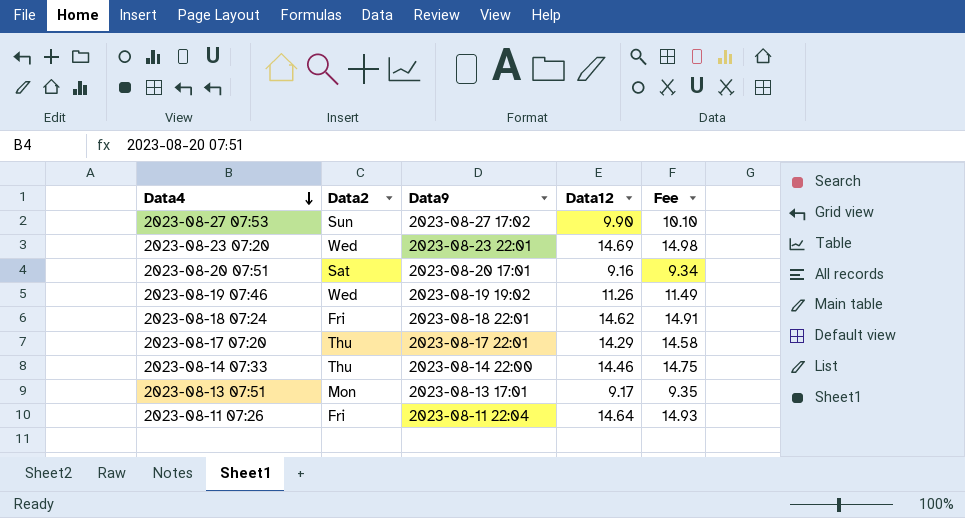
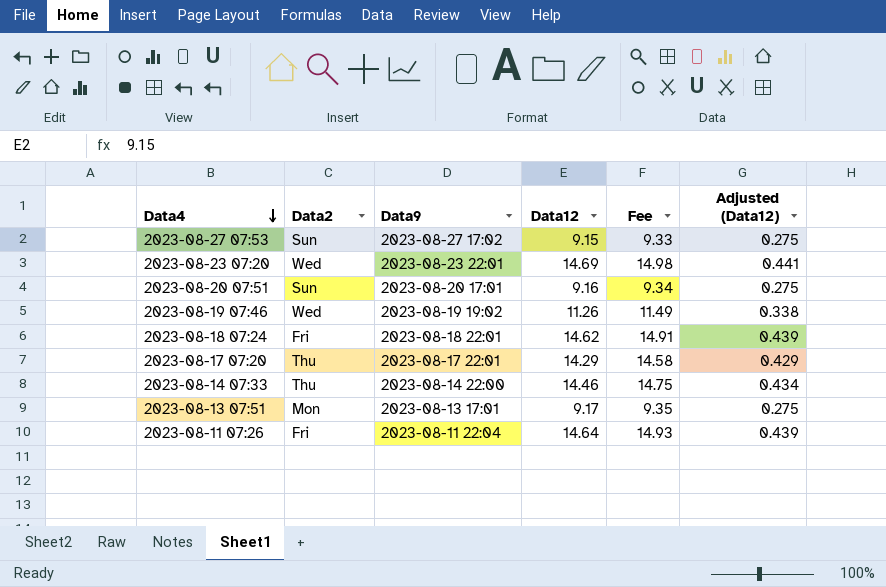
column Adjusted (Data12) | formula: none -> [Data12] * 0.03
2023-08-27 07:53 | Data12: 9.90 -> 9.15
2023-08-27 07:53 | Fee: 10.10 -> 9.33
2023-08-20 07:51 | Data2: Sat -> Sun

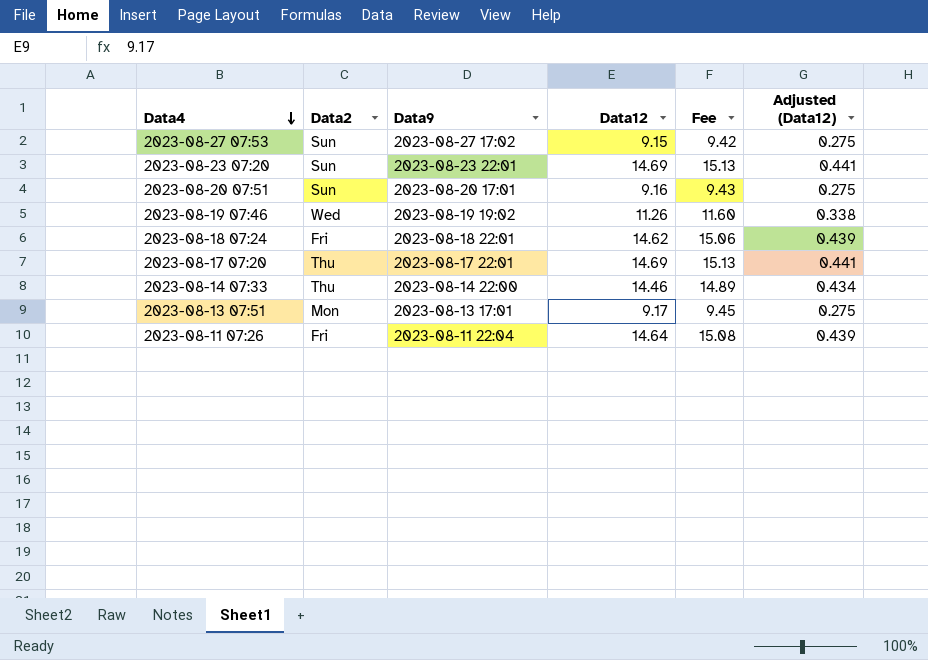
column Fee | formula: [Data12] * 1.02 -> [Data12] * 1.03
2023-08-23 07:20 | Data2: Wed -> Sun
2023-08-17 07:20 | Data12: 14.29 -> 14.69
2023-08-17 07:20 | Adjusted (Data12): 0.429 -> 0.441

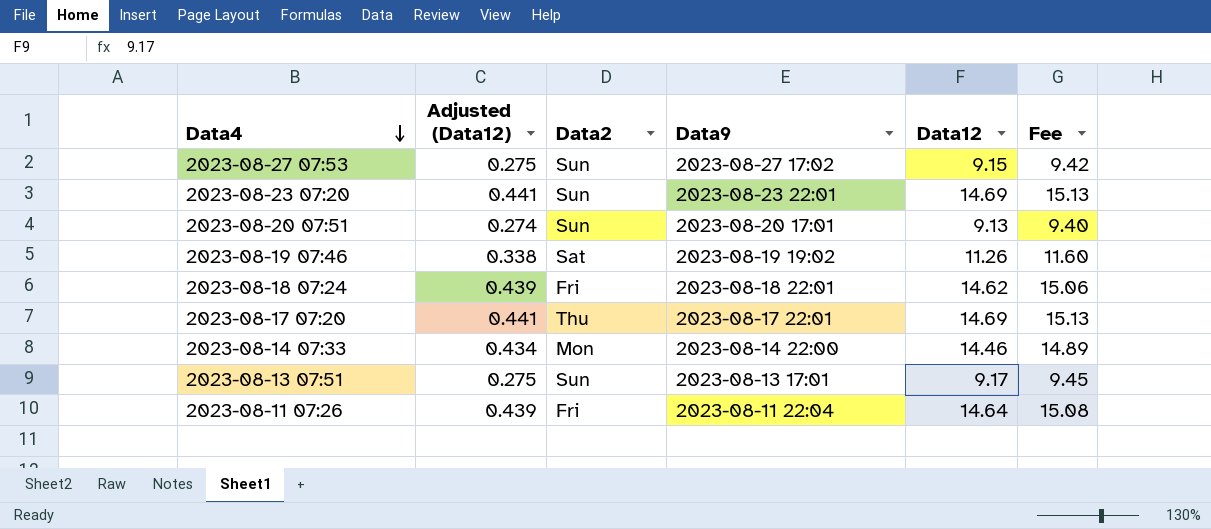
column Adjusted (Data12) | position: 6 -> 2
2023-08-20 07:51 | Adjusted (Data12): 0.275 -> 0.274
2023-08-20 07:51 | Data12: 9.16 -> 9.13
2023-08-20 07:51 | Fee: 9.43 -> 9.40
2023-08-19 07:46 | Data2: Wed -> Sat
2023-08-14 07:33 | Data2: Thu -> Mon
2023-08-13 07:51 | Data2: Mon -> Sun

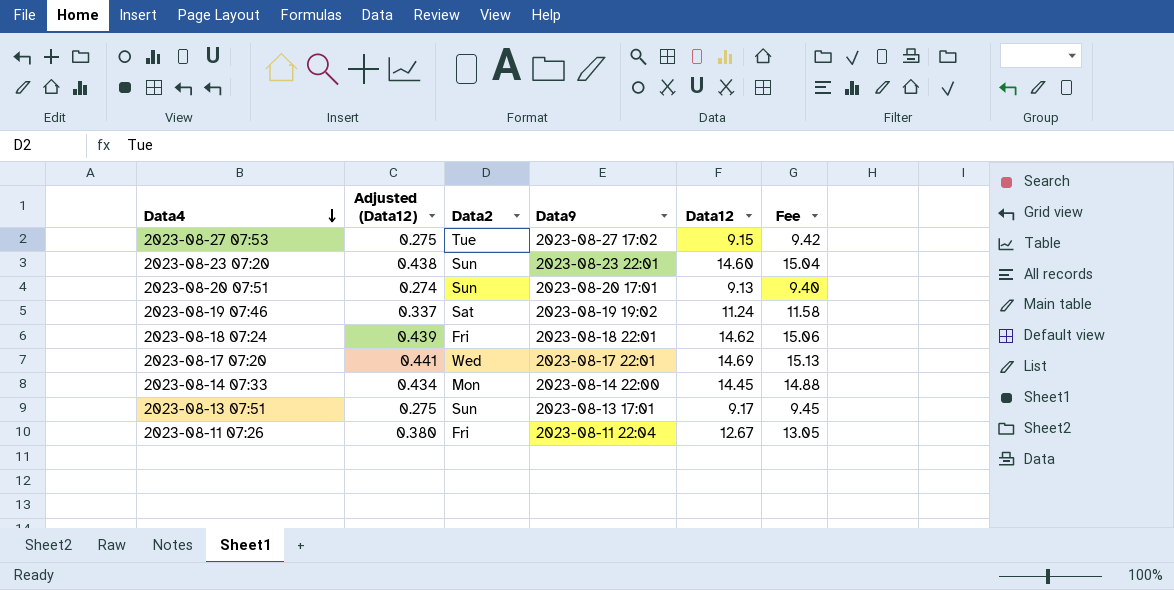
2023-08-27 07:53 | Data2: Sun -> Tue
2023-08-23 07:20 | Adjusted (Data12): 0.441 -> 0.438
2023-08-23 07:20 | Data12: 14.69 -> 14.60
2023-08-23 07:20 | Fee: 15.13 -> 15.04
2023-08-19 07:46 | Adjusted (Data12): 0.338 -> 0.337
2023-08-19 07:46 | Data12: 11.26 -> 11.24
2023-08-19 07:46 | Fee: 11.60 -> 11.58
2023-08-17 07:20 | Data2: Thu -> Wed
2023-08-14 07:33 | Data12: 14.46 -> 14.45
2023-08-14 07:33 | Fee: 14.89 -> 14.88
2023-08-11 07:26 | Adjusted (Data12): 0.439 -> 0.380
2023-08-11 07:26 | Data12: 14.64 -> 12.67
2023-08-11 07:26 | Fee: 15.08 -> 13.05

